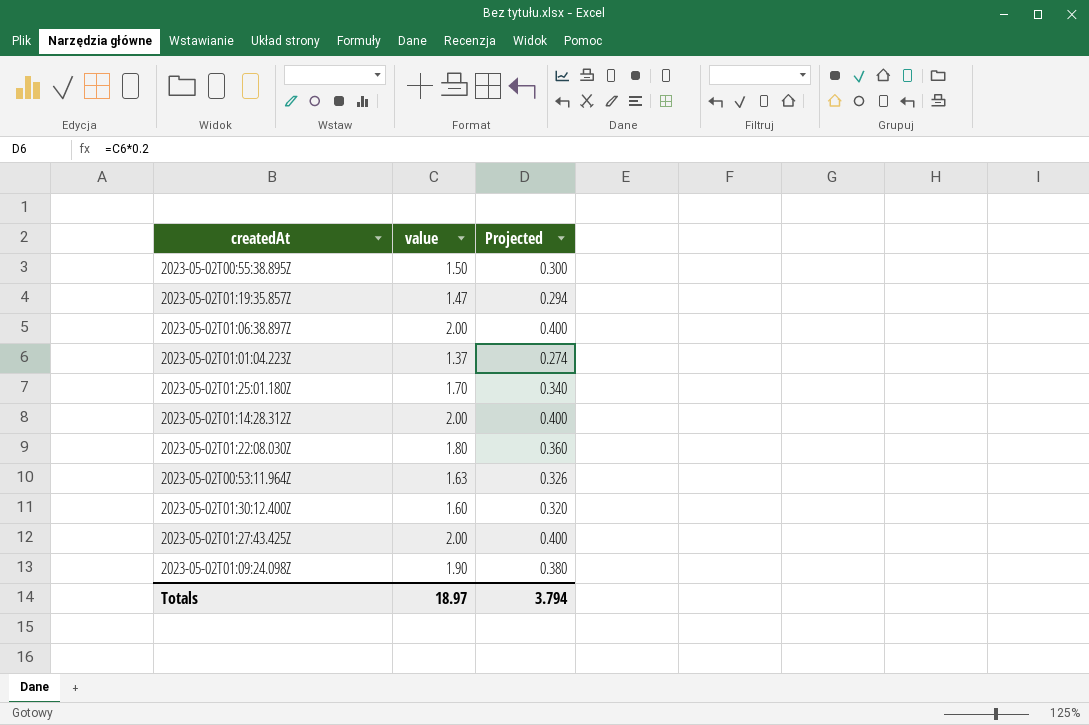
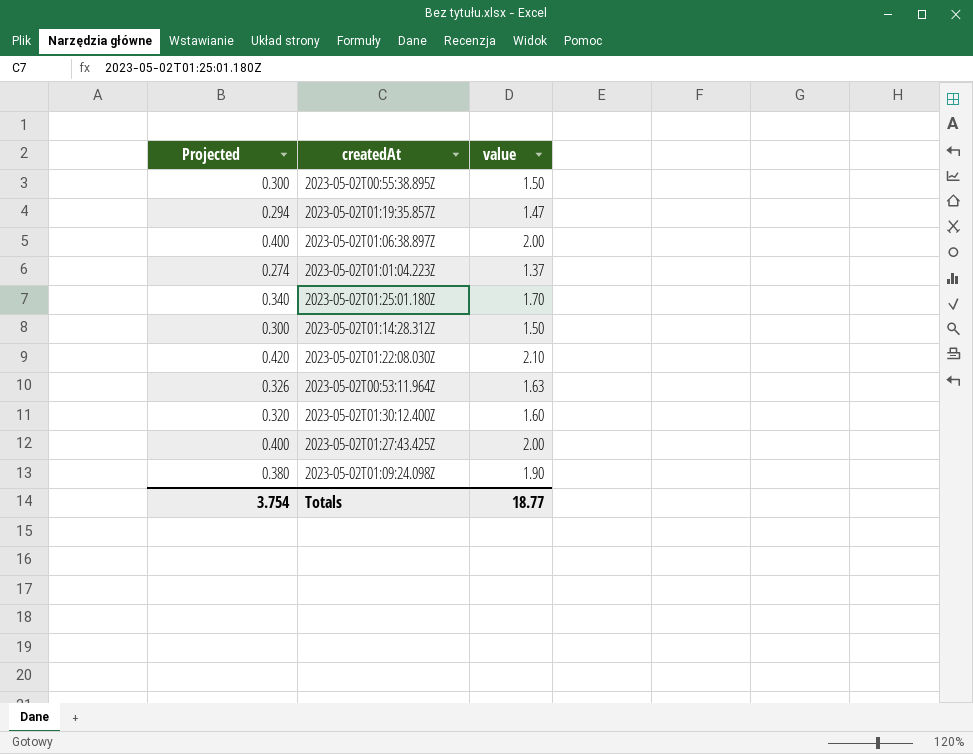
column Projected | position: 3 -> 1
2023-05-02T01:14:28.312Z | Projected: 0.400 -> 0.300
2023-05-02T01:14:28.312Z | value: 2.00 -> 1.50
2023-05-02T01:22:08.030Z | Projected: 0.360 -> 0.420
2023-05-02T01:22:08.030Z | value: 1.80 -> 2.10
Totals | Projected: 3.794 -> 3.754
Totals | value: 18.97 -> 18.77

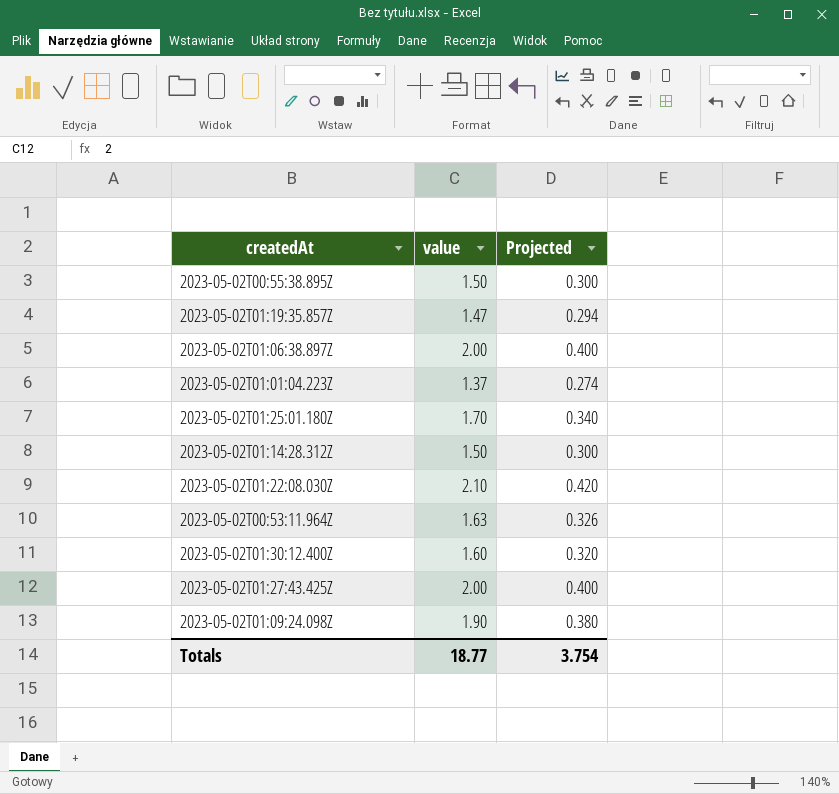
column Projected | position: 1 -> 3

